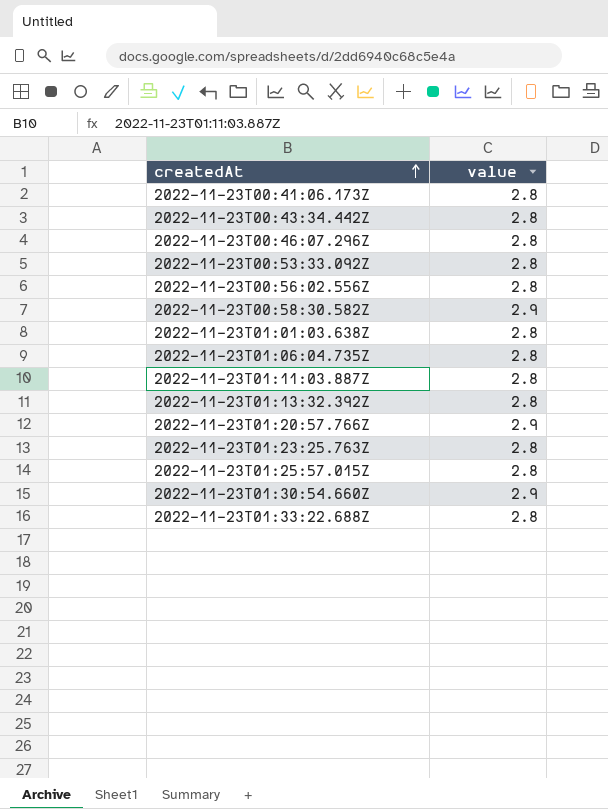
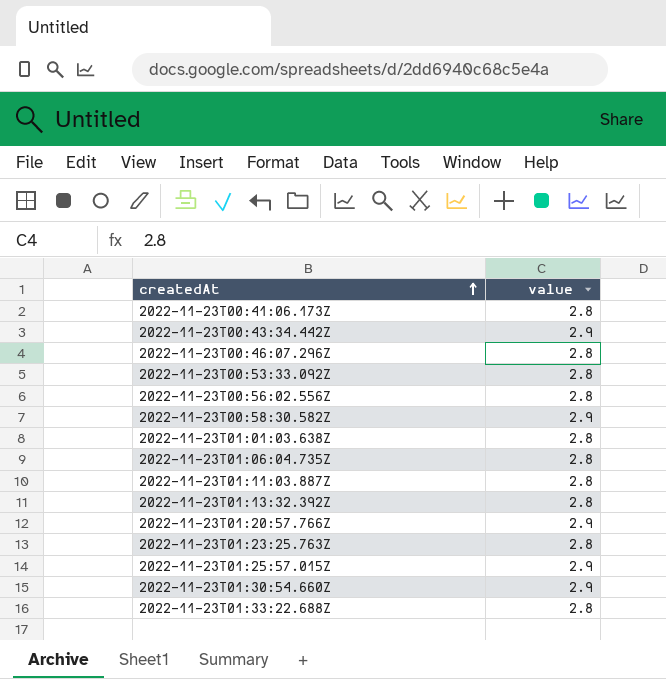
2022-11-23T00:43:34.442Z | value: 2.8 -> 2.9
2022-11-23T01:25:57.015Z | value: 2.8 -> 2.9

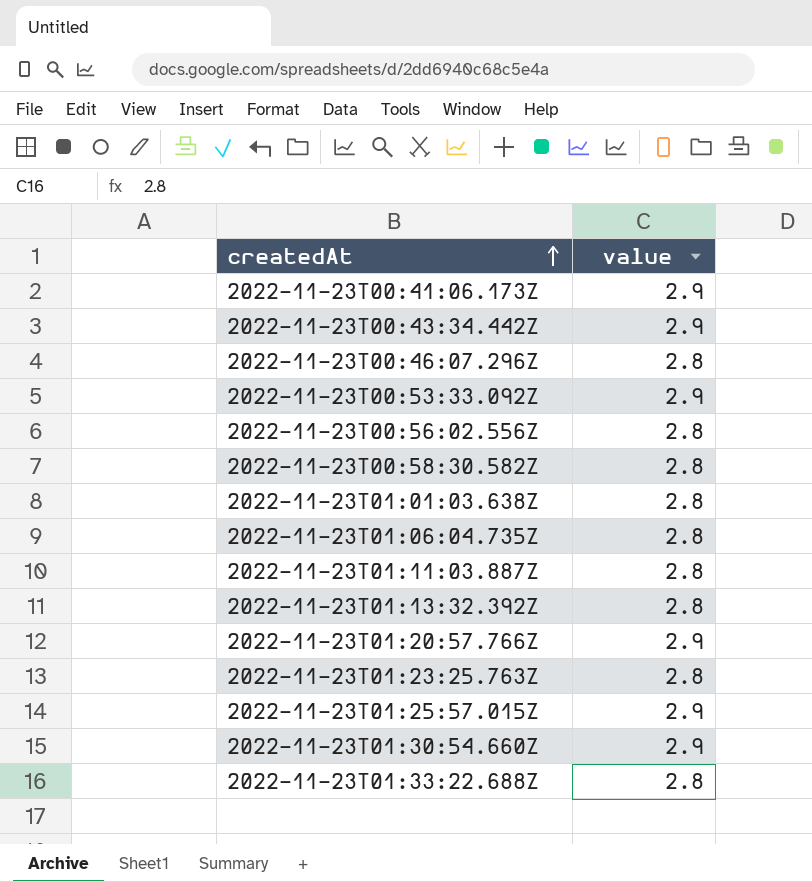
2022-11-23T00:41:06.173Z | value: 2.8 -> 2.9
2022-11-23T00:53:33.092Z | value: 2.8 -> 2.9
2022-11-23T00:58:30.582Z | value: 2.9 -> 2.8

